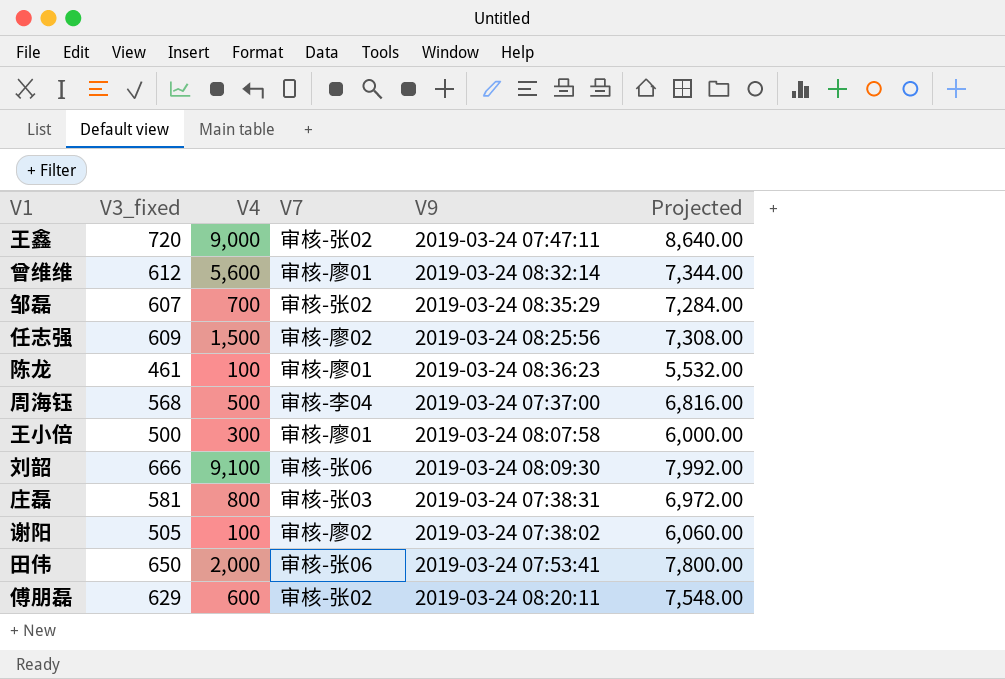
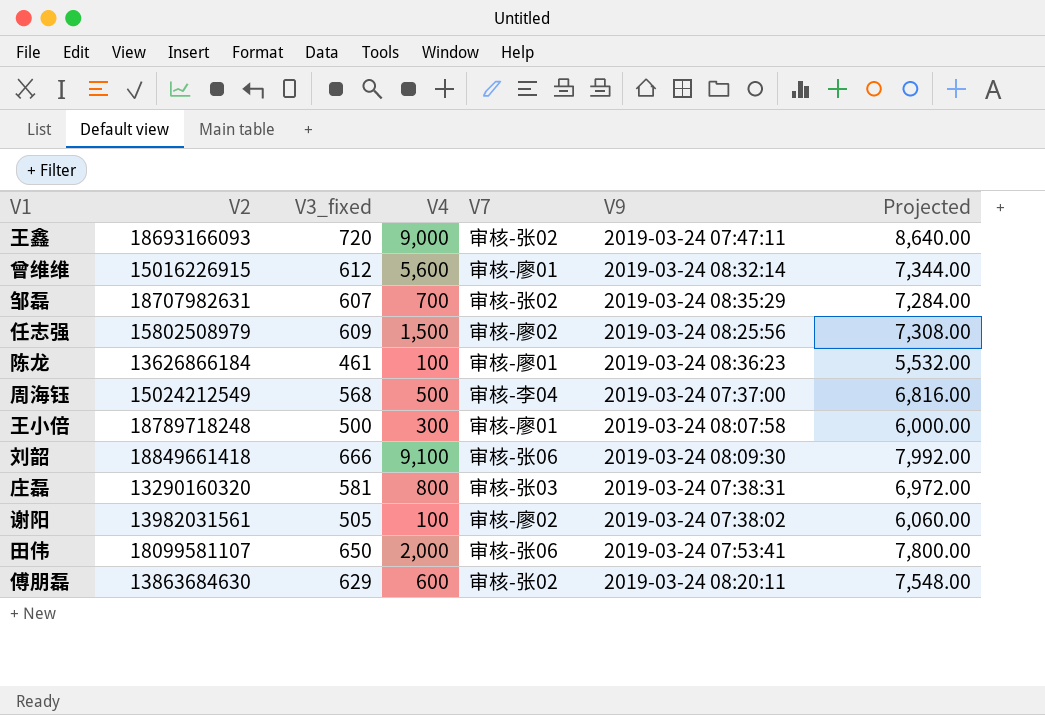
column V2 | position: none -> 2

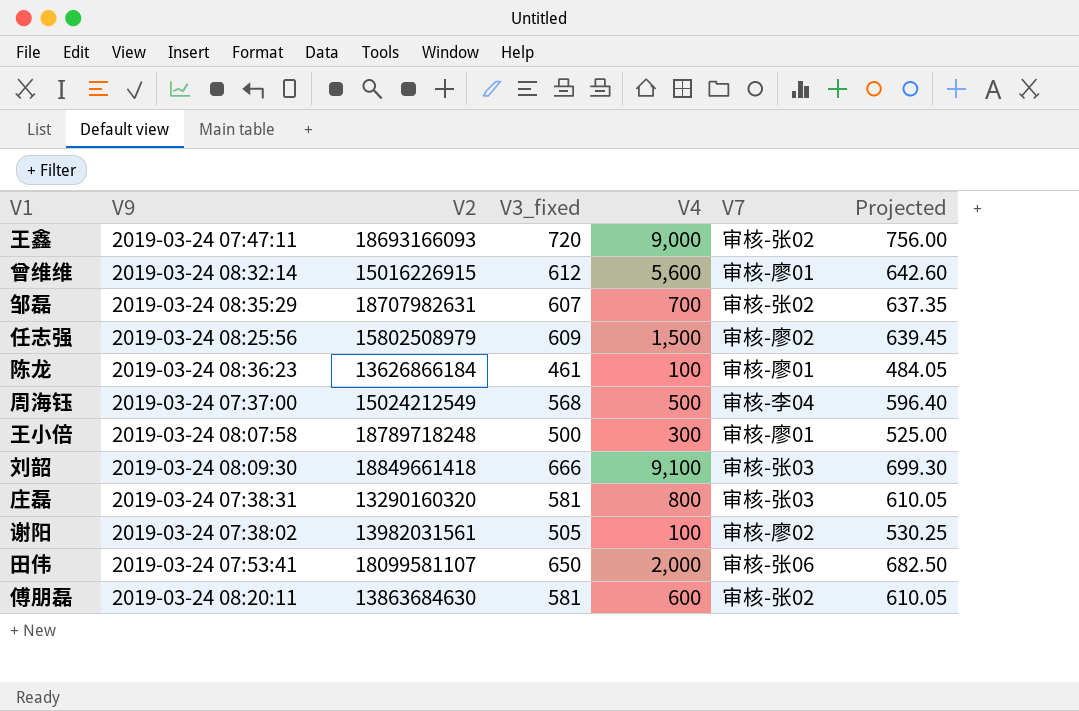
column V9 | position: 6 -> 2
column Projected | formula: [V3_fixed] * 12 -> [V3_fixed] * 1.05
刘韶 | V7: 审核-张06 -> 审核-张03
傅朋磊 | V3_fixed: 629 -> 581

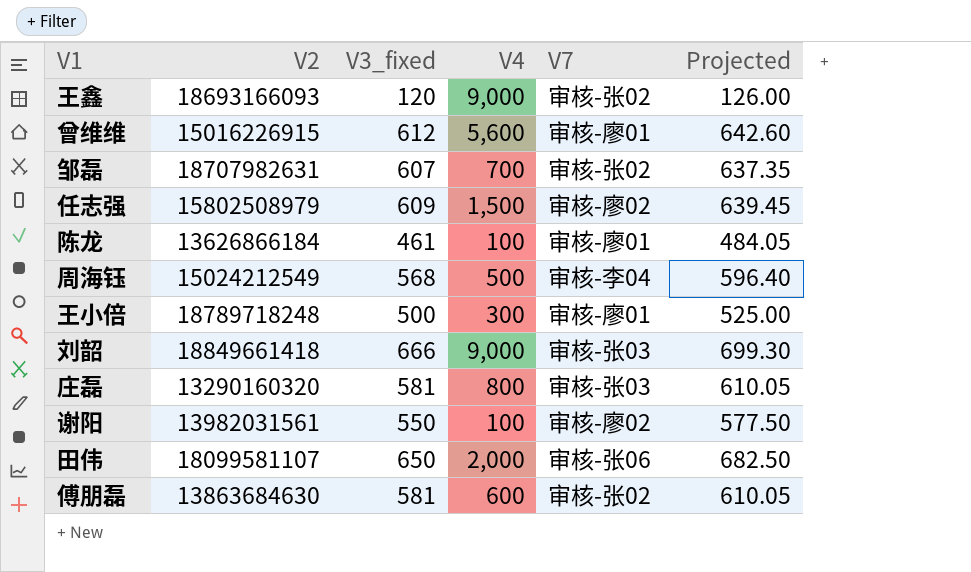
column V9 | position: 2 -> none
王鑫 | V3_fixed: 720 -> 120
王鑫 | Projected: 756.00 -> 126.00
刘韶 | V4: 9,100 -> 9,000
谢阳 | V3_fixed: 505 -> 550
谢阳 | Projected: 530.25 -> 577.50

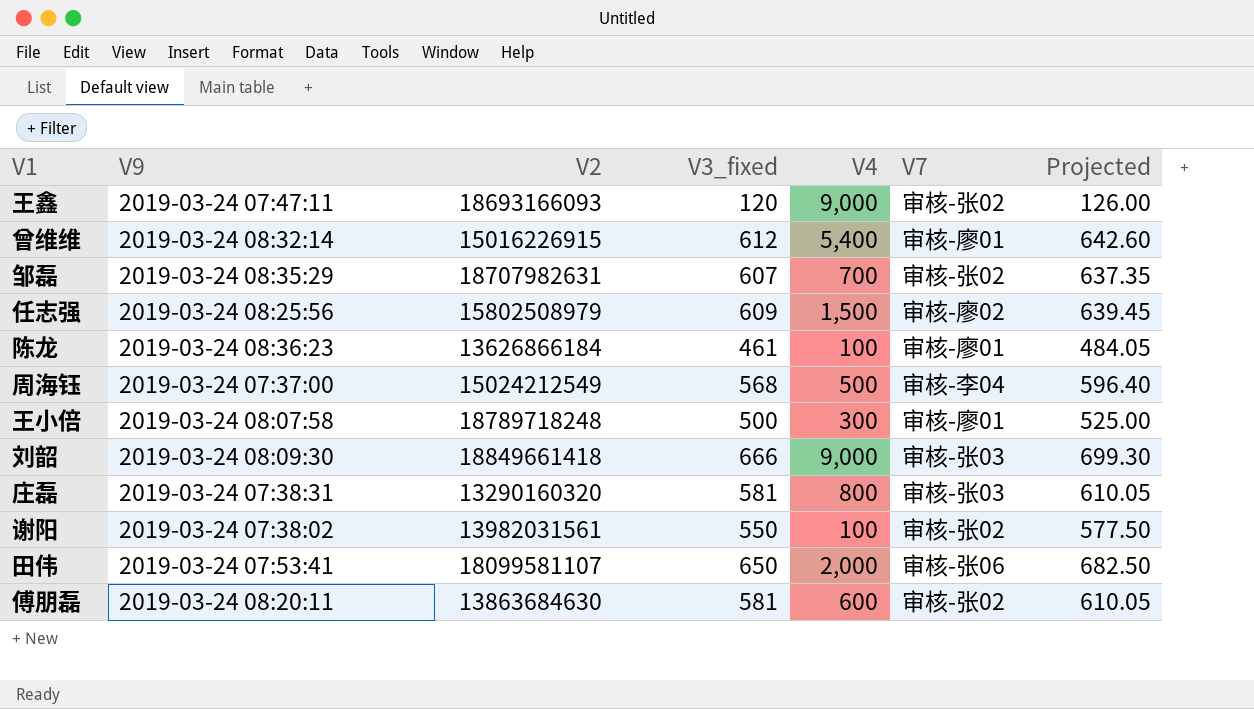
column V9 | position: none -> 2
曾维维 | V4: 5,600 -> 5,400
谢阳 | V7: 审核-廖02 -> 审核-张02

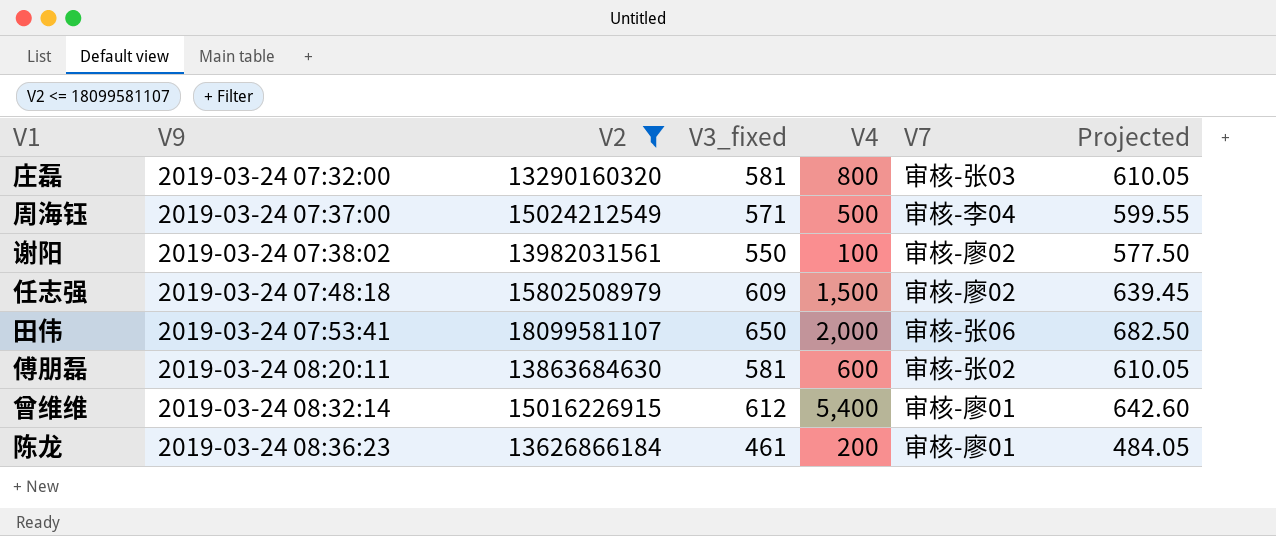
filter: none -> V2 <= 18099581107
row order: none -> V9 ascending
庄磊 | V9: 2019-03-24 07:38:31 -> 2019-03-24 07:32:00
周海钰 | V3_fixed: 568 -> 571
周海钰 | Projected: 596.40 -> 599.55
谢阳 | V7: 审核-张02 -> 审核-廖02
任志强 | V9: 2019-03-24 08:25:56 -> 2019-03-24 07:48:18
陈龙 | V4: 100 -> 200

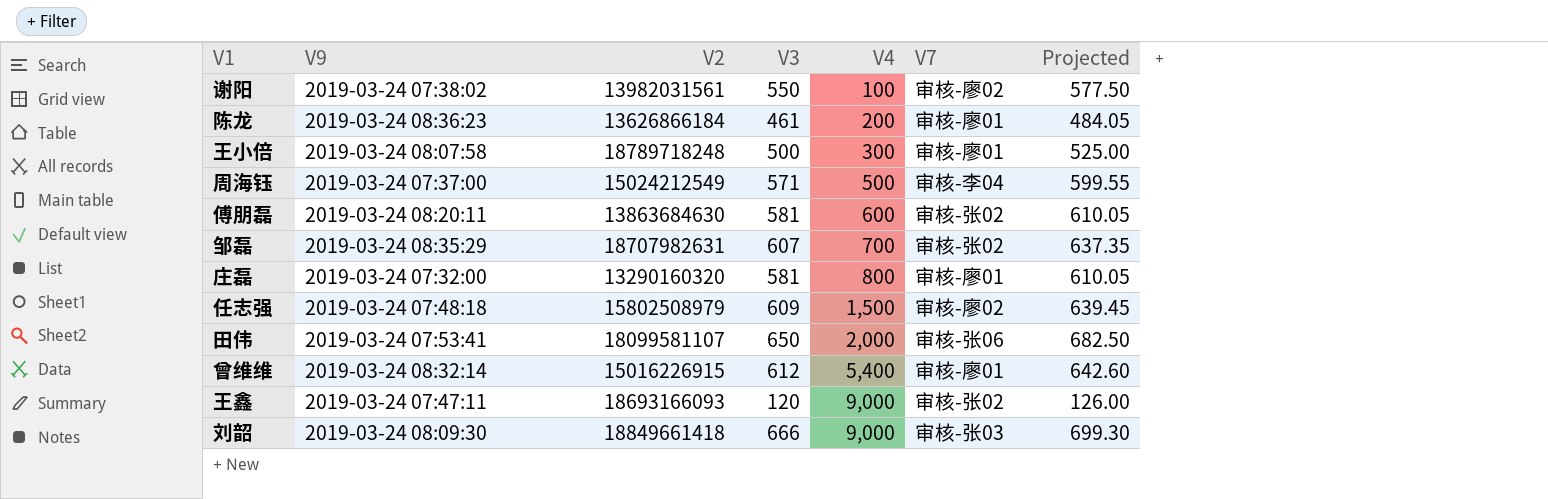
filter: V2 <= 18099581107 -> none
row order: V9 ascending -> V4 ascending
column name: V3_fixed -> V3
庄磊 | V7: 审核-张03 -> 审核-廖01

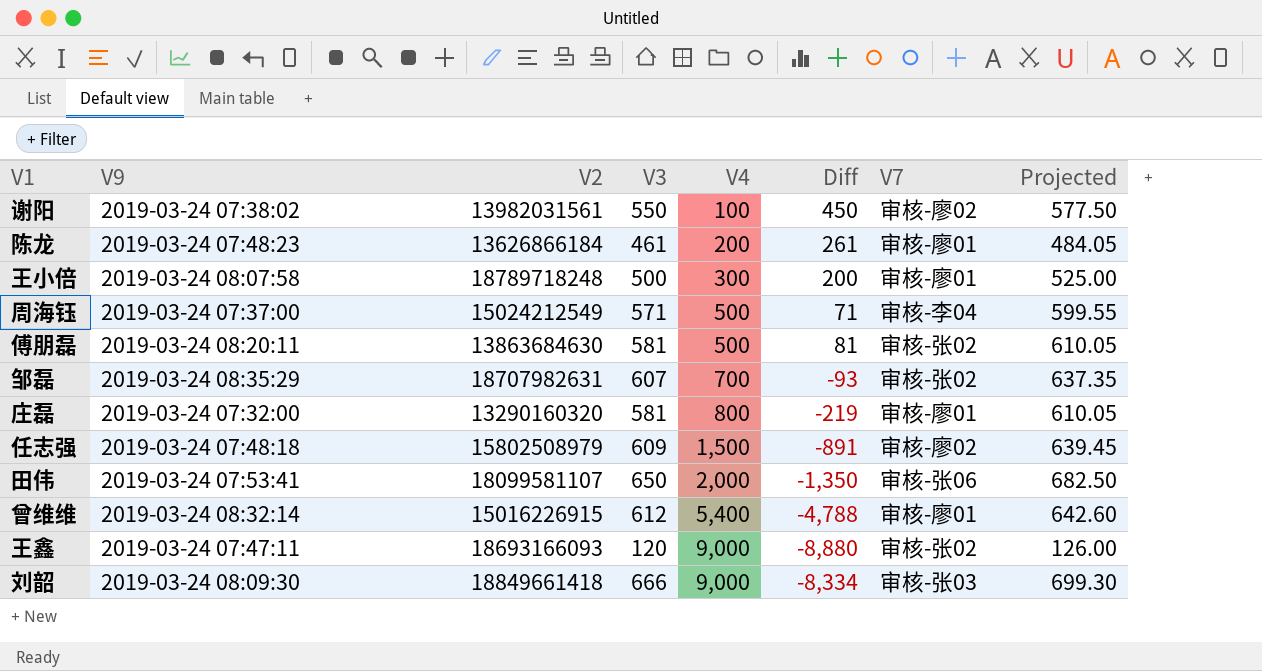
column Diff | formula: none -> [V3] - [V4]
陈龙 | V9: 2019-03-24 08:36:23 -> 2019-03-24 07:48:23
傅朋磊 | V4: 600 -> 500

